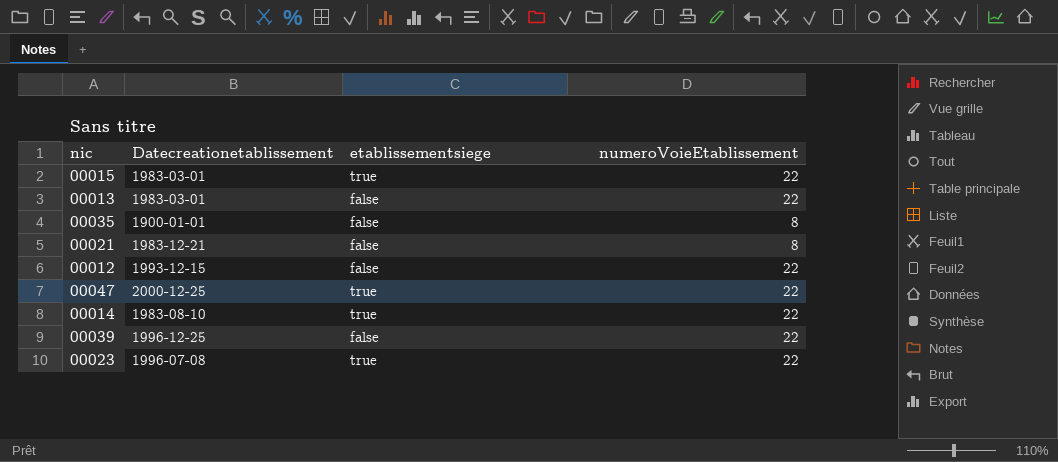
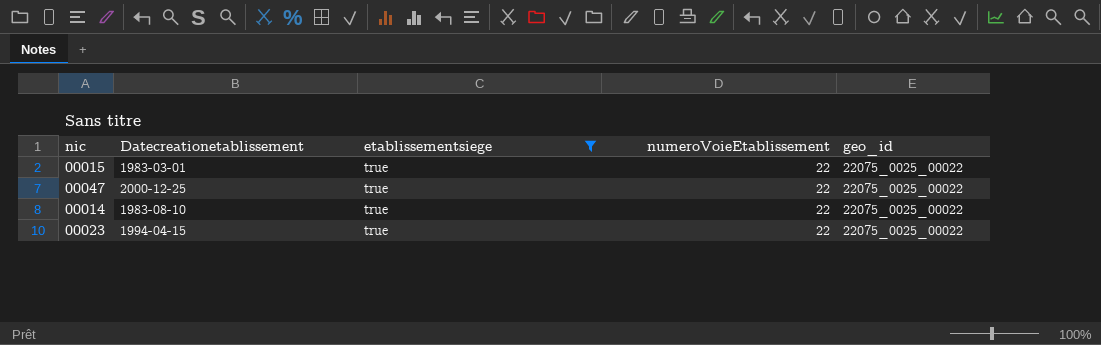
filter: none -> etablissementsiege = true
column geo_id | position: none -> 5
00023 | Datecreationetablissement: 1996-07-08 -> 1994-04-15

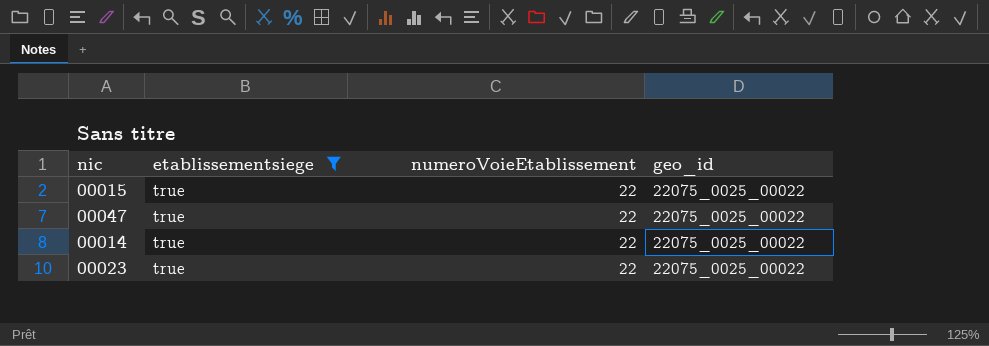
column Datecreationetablissement | position: 2 -> none

